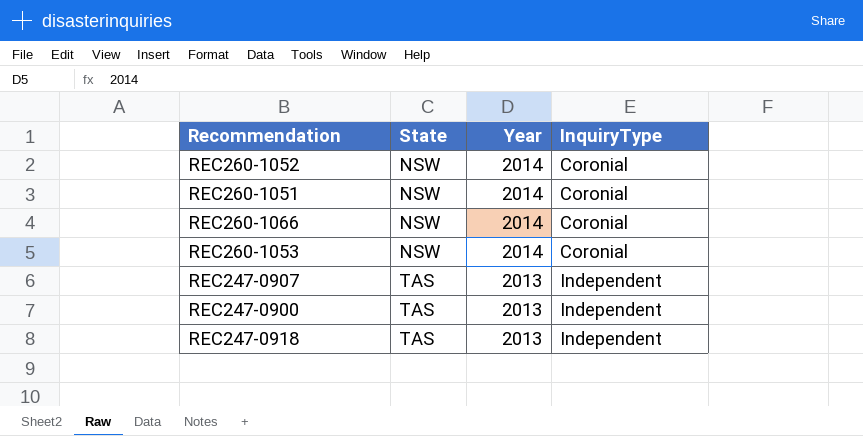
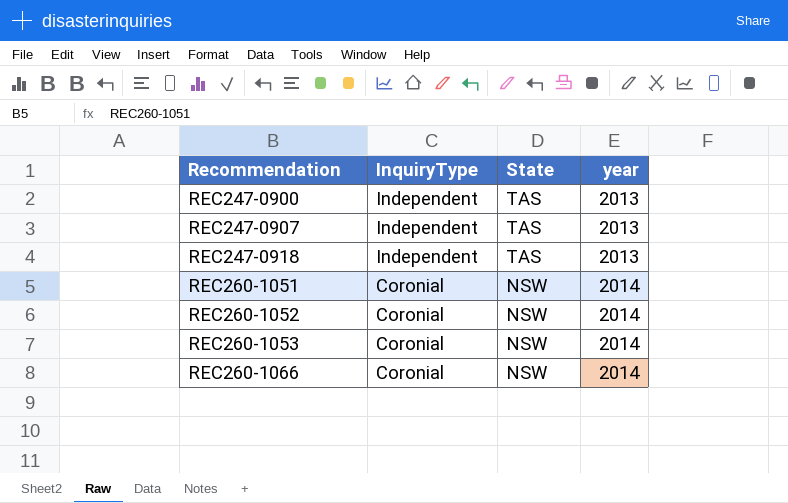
row order: State ascending -> Recommendation ascending
column InquiryType | position: 4 -> 2
column name: Year -> year

